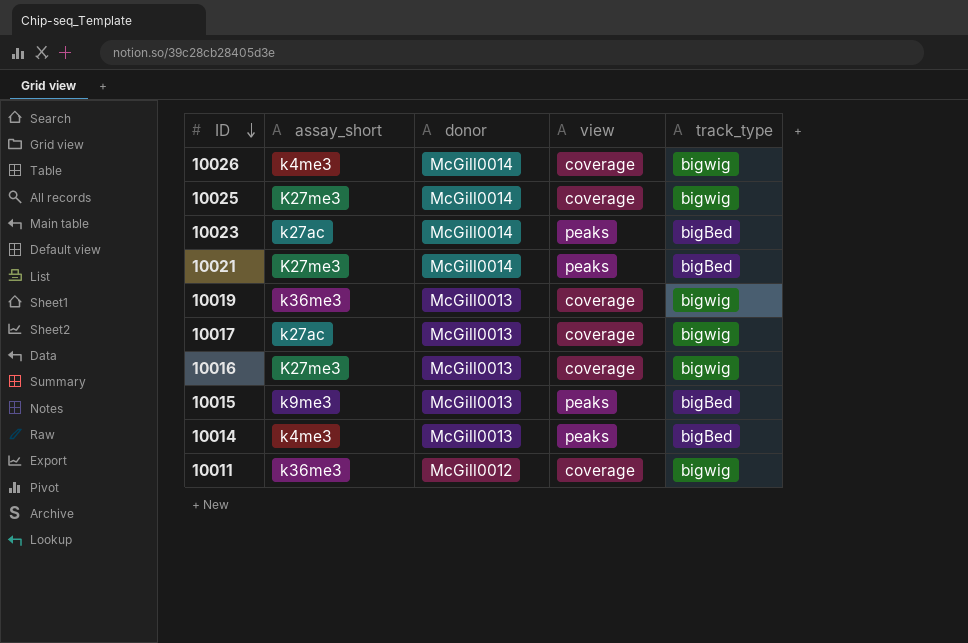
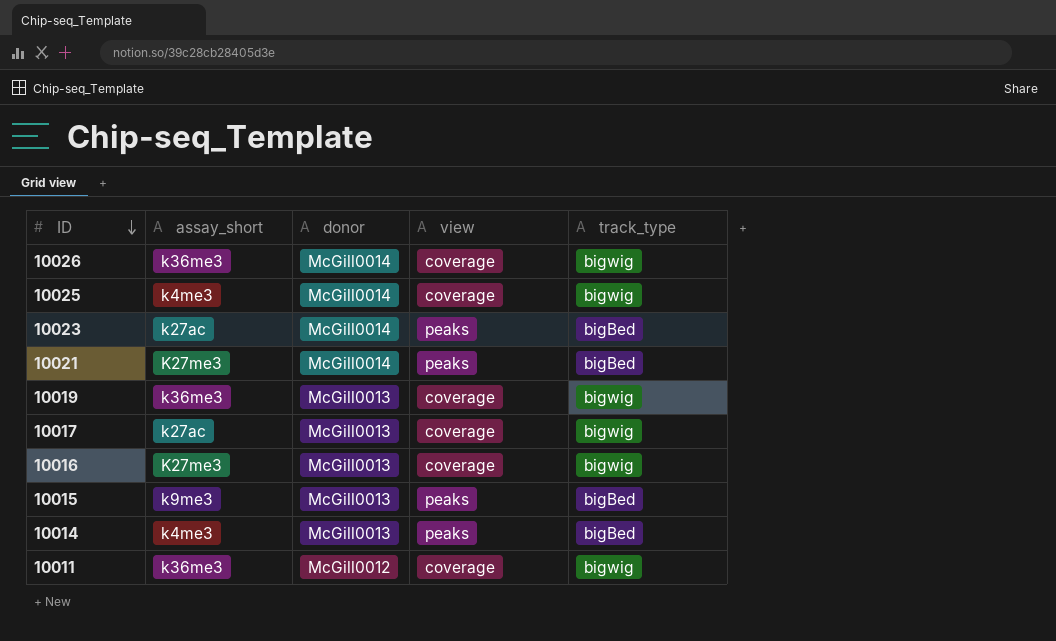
10026 | assay_short: k4me3 -> k36me3
10025 | assay_short: K27me3 -> k4me3

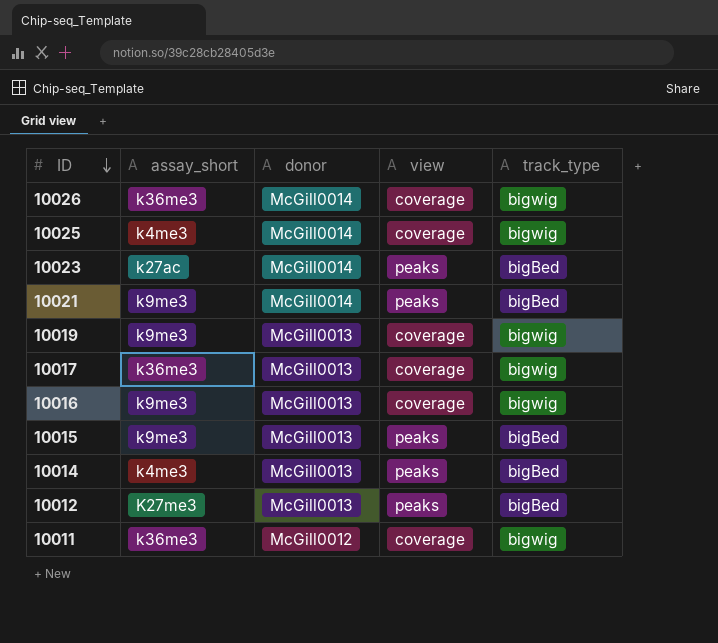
10021 | assay_short: K27me3 -> k9me3
10019 | assay_short: k36me3 -> k9me3
10017 | assay_short: k27ac -> k36me3
10016 | assay_short: K27me3 -> k9me3
row 10012: none -> K27me3 | McGill0013 | peaks | bigBed

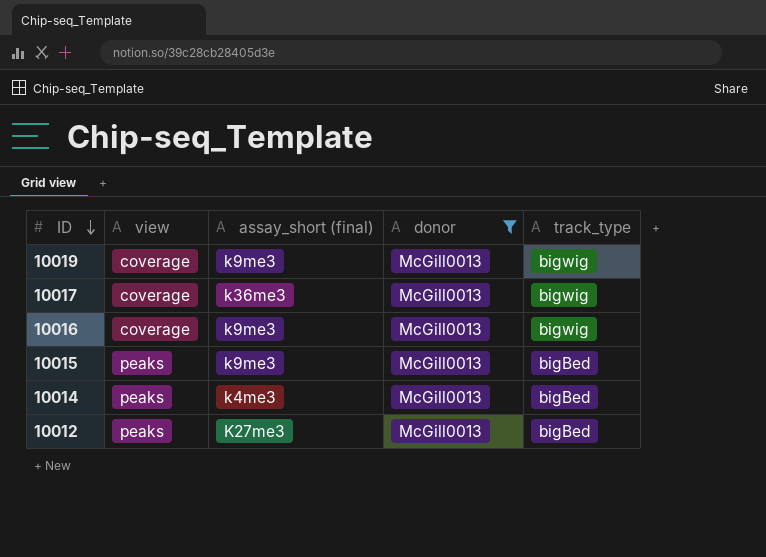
filter: none -> donor = McGill0013
column view | position: 4 -> 2
column name: assay_short -> assay_short (final)

